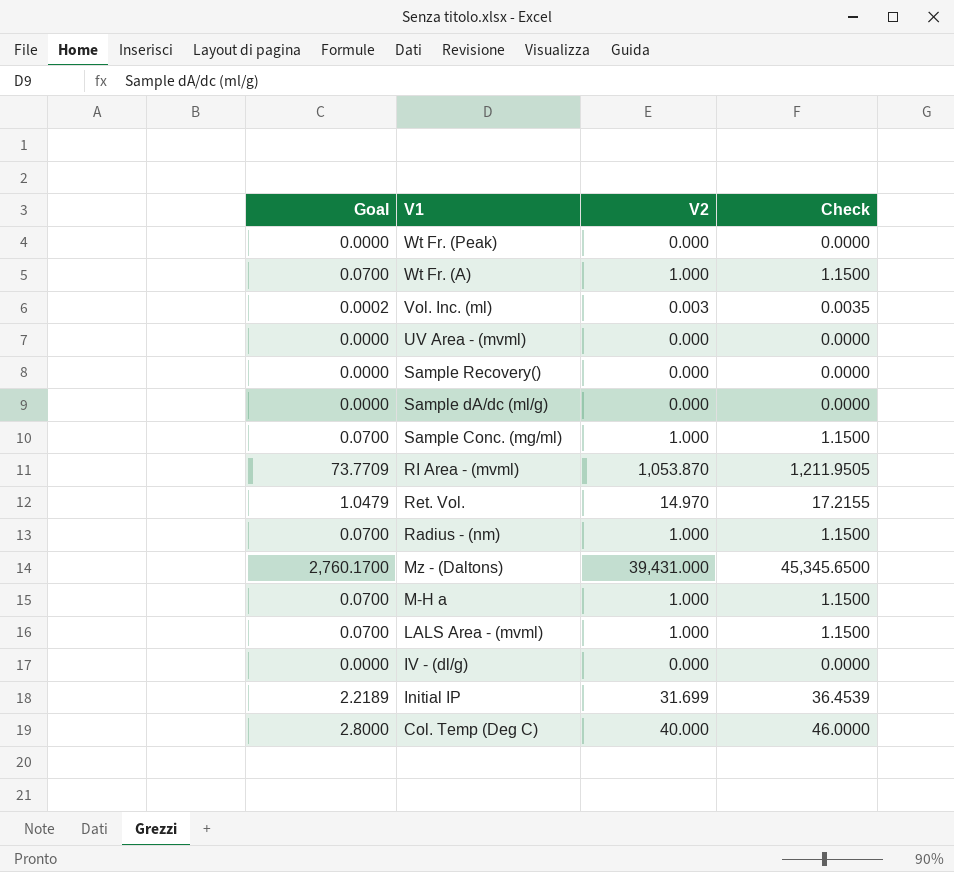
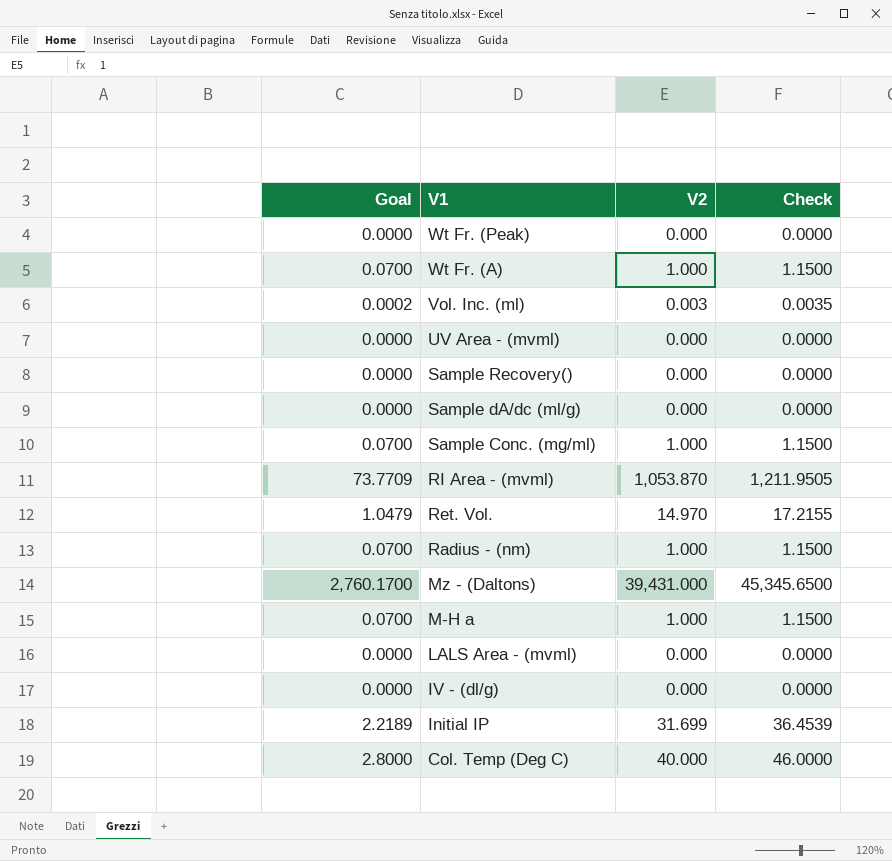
LALS Area - (mvml) | Goal: 0.0700 -> 0.0000
LALS Area - (mvml) | V2: 1.000 -> 0.000
LALS Area - (mvml) | Check: 1.1500 -> 0.0000

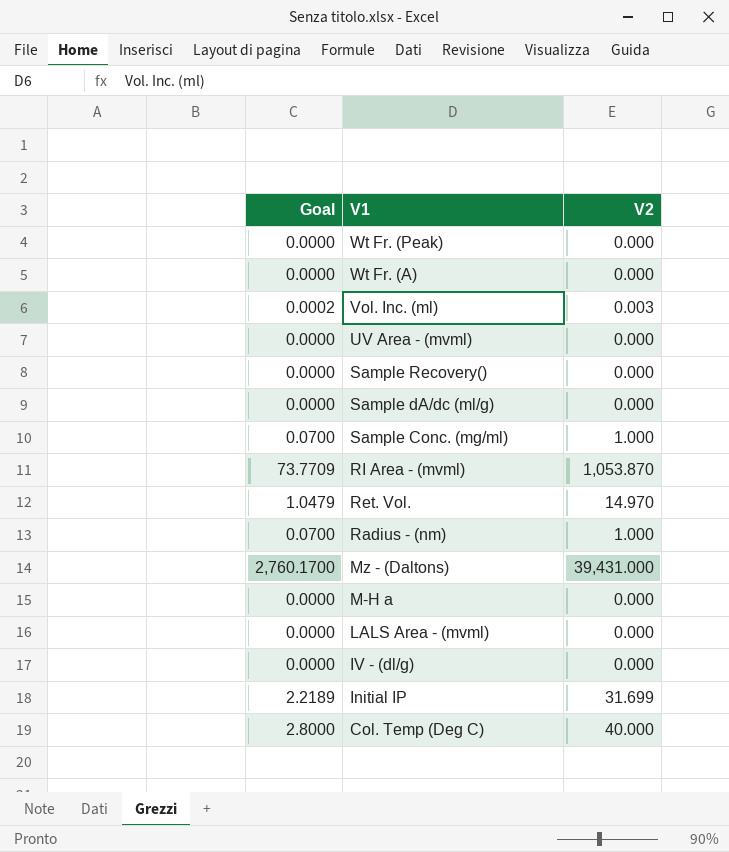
column Check | formula: [V2] * 1.15 -> none
Wt Fr. (A) | Goal: 0.0700 -> 0.0000
Wt Fr. (A) | V2: 1.000 -> 0.000
M-H a | Goal: 0.0700 -> 0.0000
M-H a | V2: 1.000 -> 0.000

